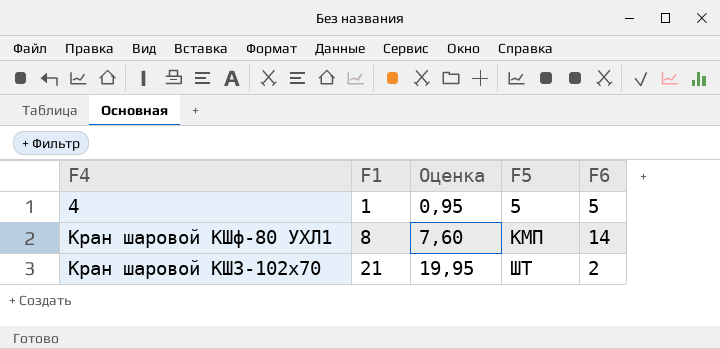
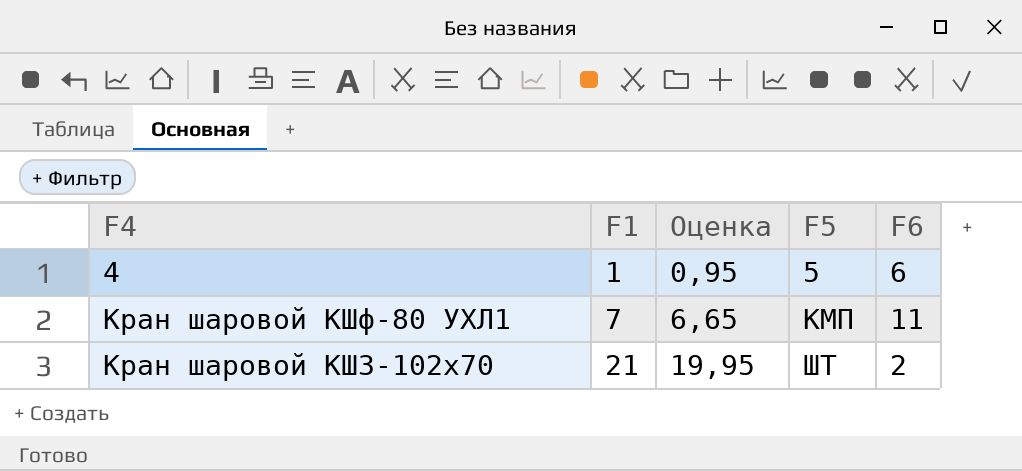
4 | F6: 5 -> 6
Кран шаровой КШф-80 УХЛ1 | F1: 8 -> 7
Кран шаровой КШф-80 УХЛ1 | Оценка: 7,60 -> 6,65
Кран шаровой КШф-80 УХЛ1 | F6: 14 -> 11

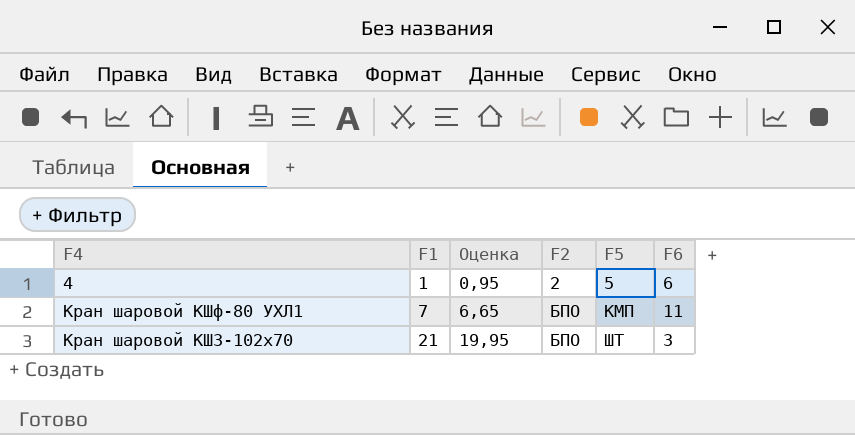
column F2 | position: none -> 4
Кран шаровой КШЗ-102х70 | F6: 2 -> 3

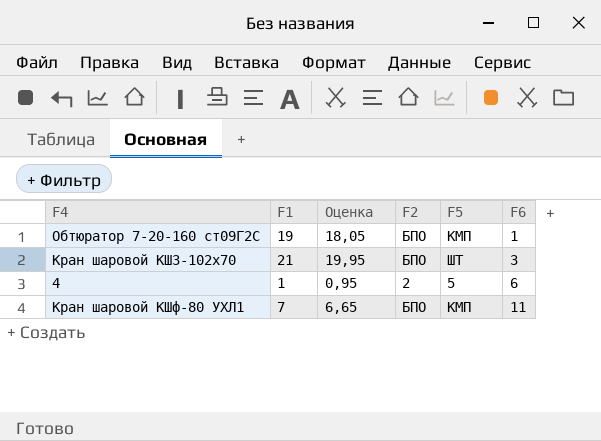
row order: F1 ascending -> F6 ascending
row Обтюратор 7-20-160 ст09Г2С: none -> 19 | 18,05 | БПО | КМП | 1

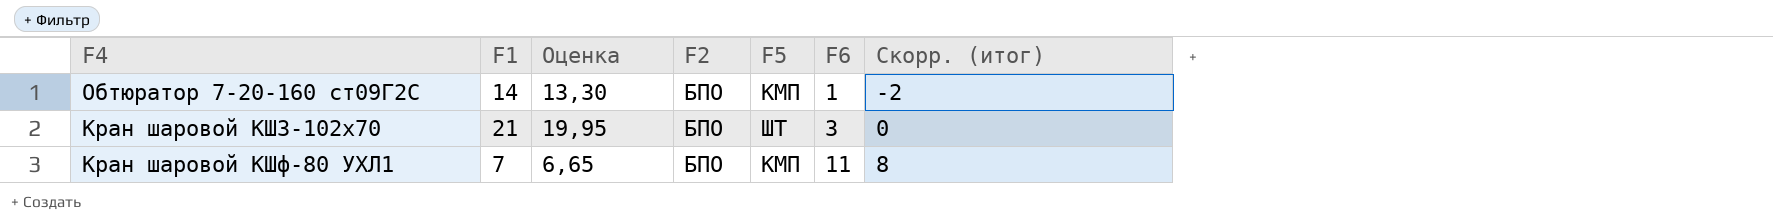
column Скорр. (итог) | formula: none -> [F6] - 3
row 4: 1 | 0,95 | 2 | 5 | 6 -> none
Обтюратор 7-20-160 ст09Г2С | F1: 19 -> 14
Обтюратор 7-20-160 ст09Г2С | Оценка: 18,05 -> 13,30

